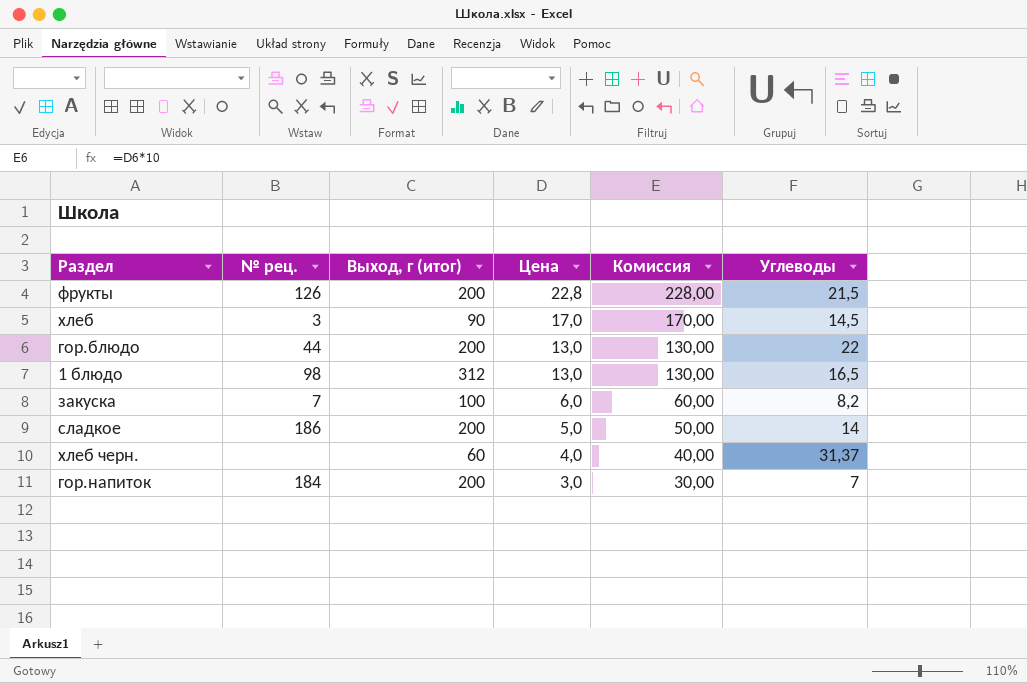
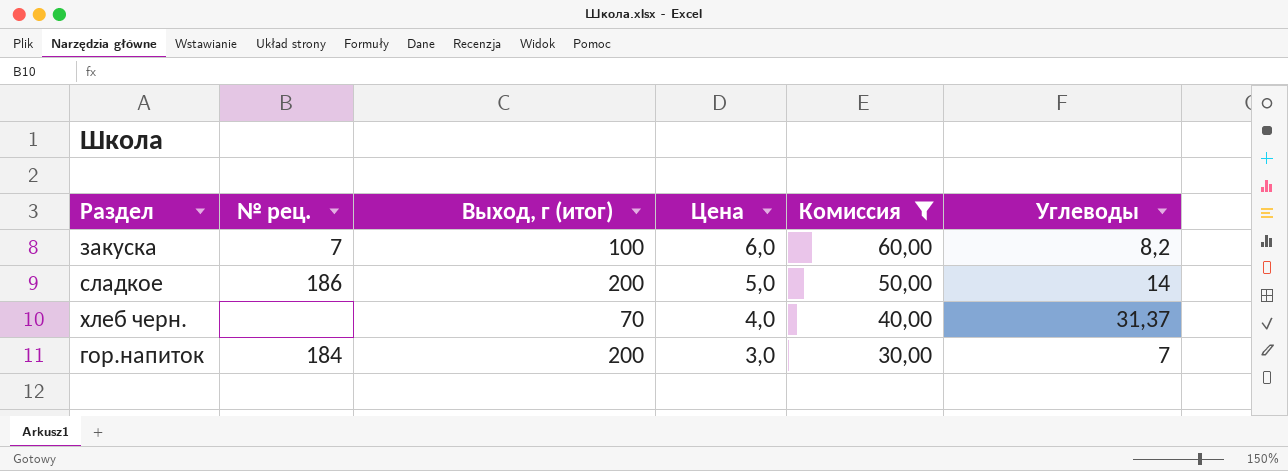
filter: none -> Комиссия <= 60,00
хлеб черн. | Выход, г (итог): 60 -> 70

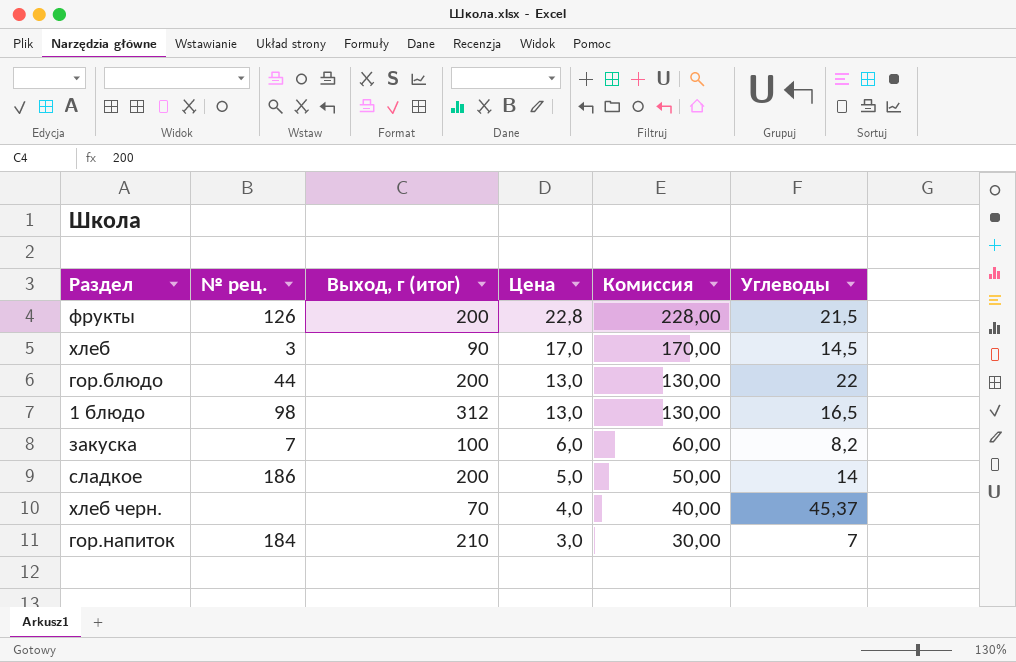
filter: Комиссия <= 60,00 -> none
хлеб черн. | Углеводы: 31,37 -> 45,37
гор.напиток | Выход, г (итог): 200 -> 210

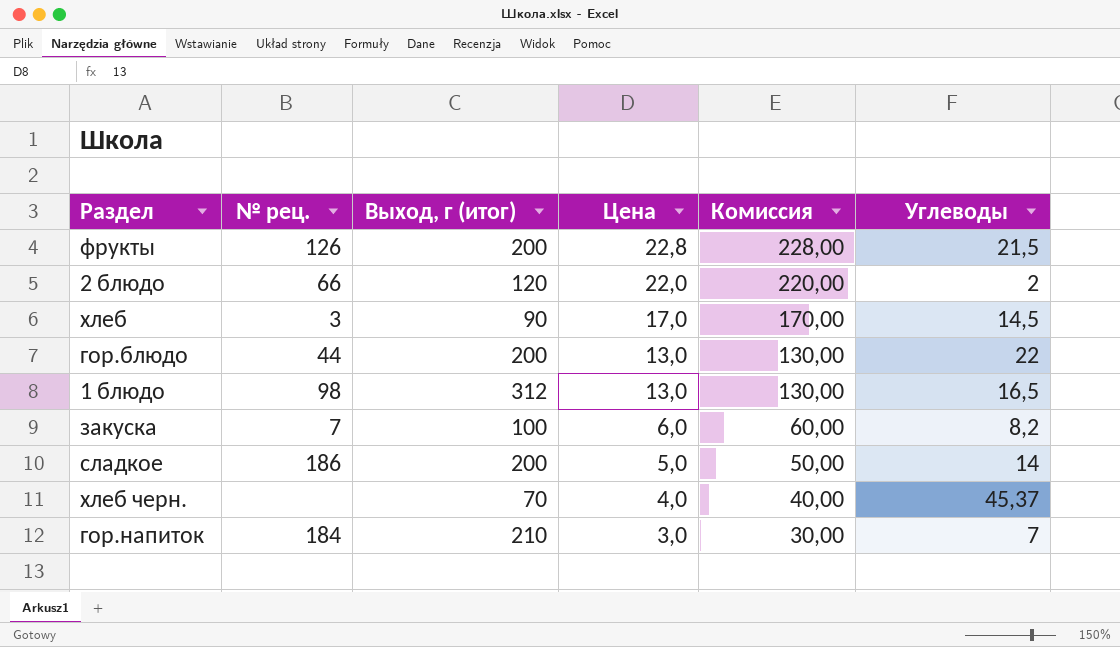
row 2 блюдо: none -> 66 | 120 | 22,0 | 220,00 | 2

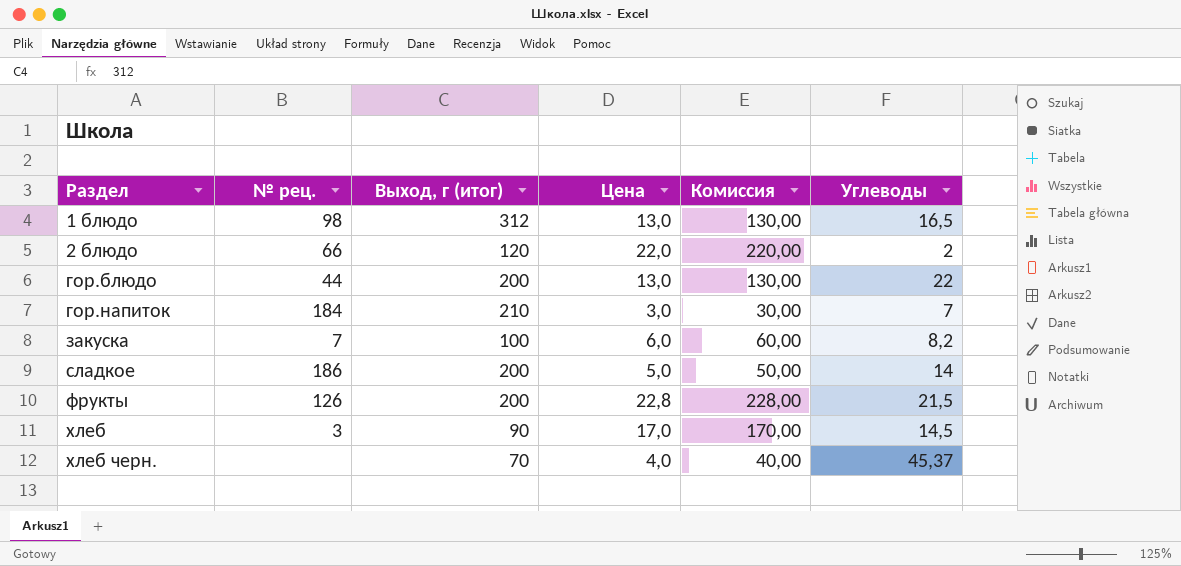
row order: Цена descending -> Раздел ascending

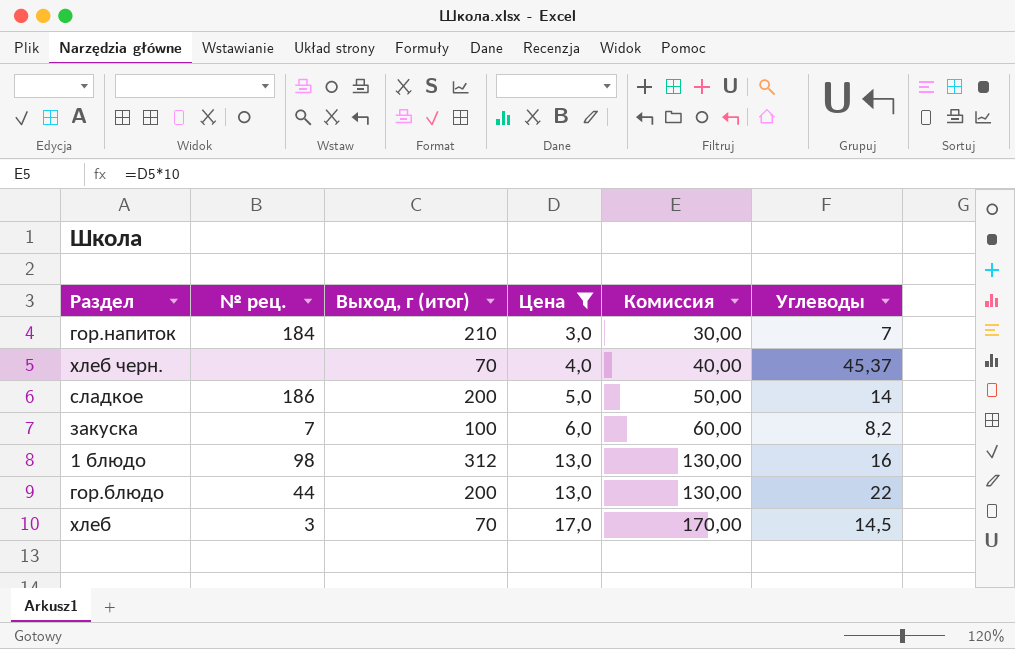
filter: none -> Цена <= 17,0
row order: Раздел ascending -> Цена ascending
1 блюдо | Углеводы: 16,5 -> 16
хлеб | Выход, г (итог): 90 -> 70

